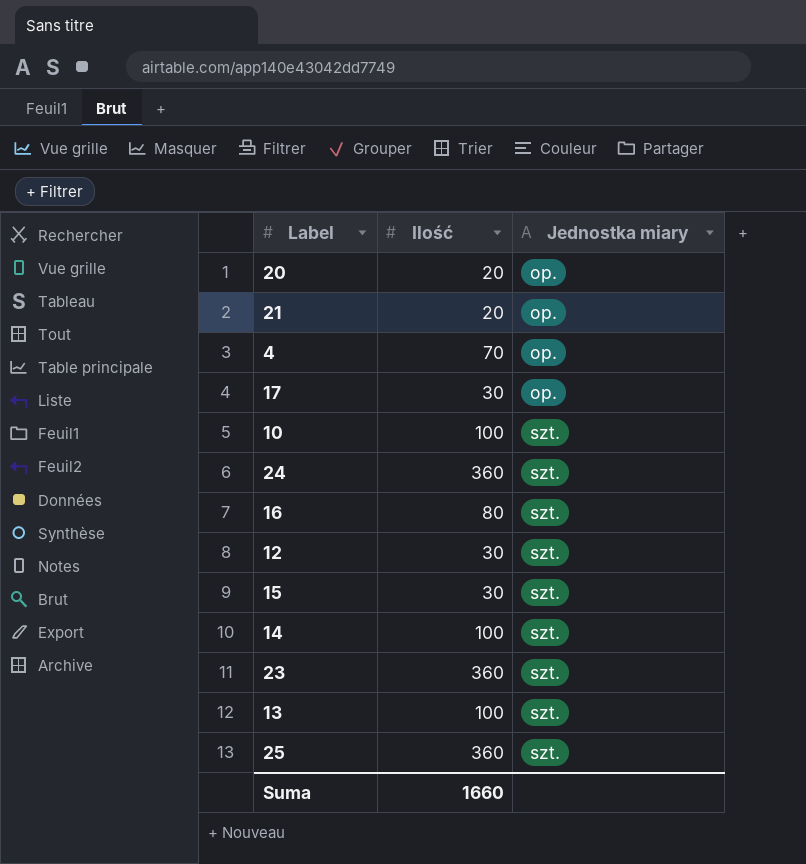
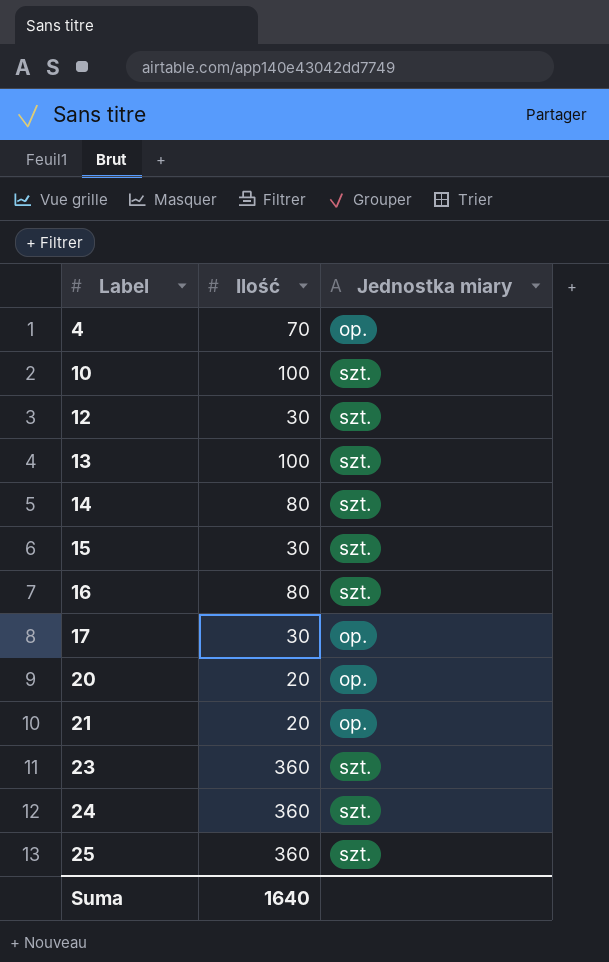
row order: Jednostka miary ascending -> Label ascending
14 | Ilość: 100 -> 80
Suma | Ilość: 1660 -> 1640

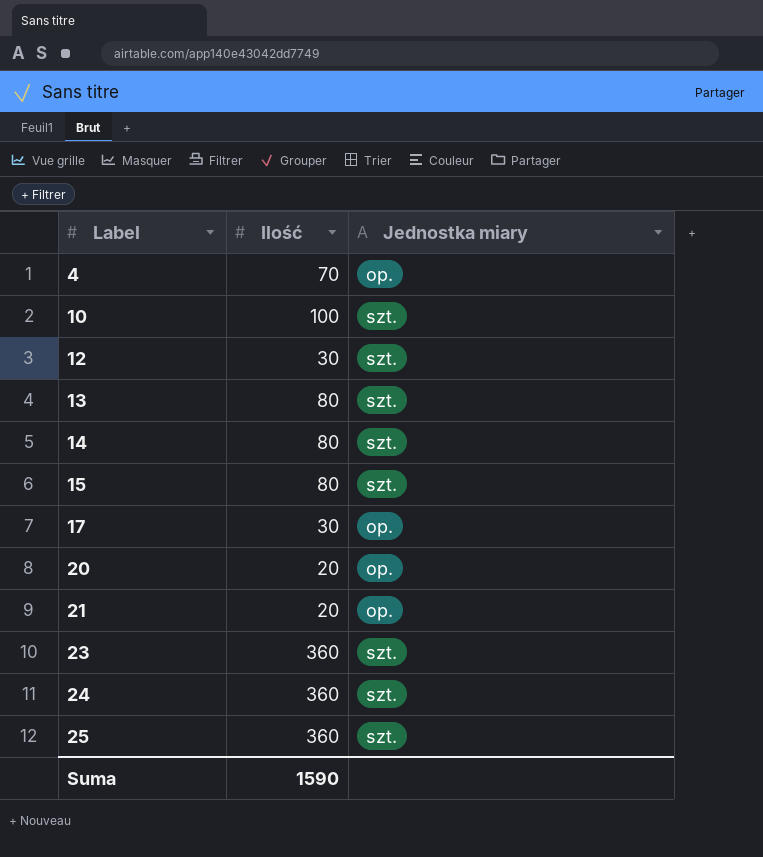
row 16: 80 | szt. -> none
13 | Ilość: 100 -> 80
15 | Ilość: 30 -> 80
Suma | Ilość: 1640 -> 1590

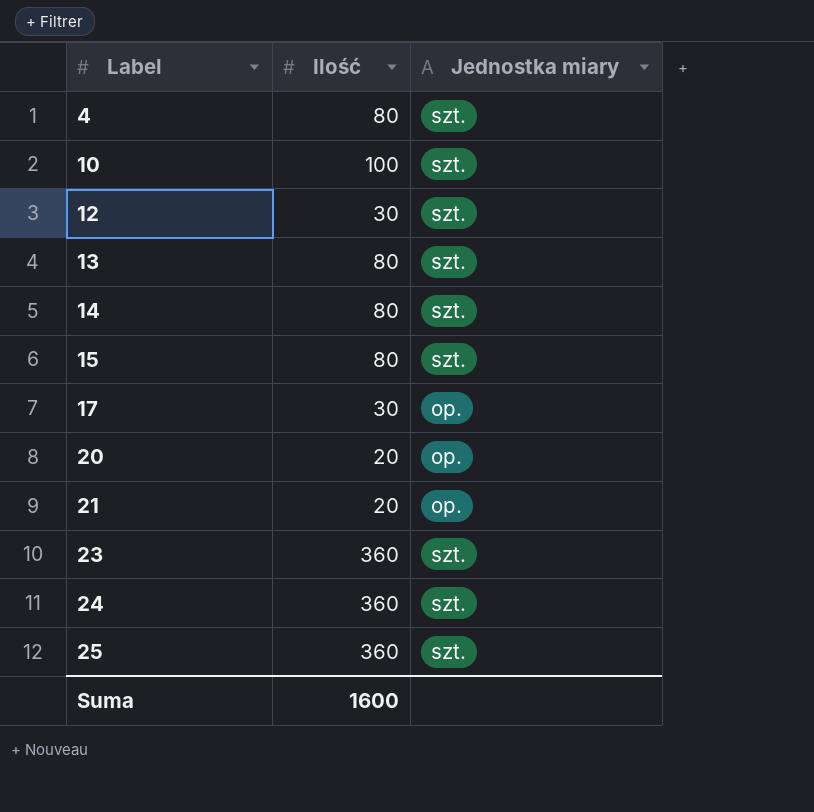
4 | Ilość: 70 -> 80
4 | Jednostka miary: op. -> szt.
Suma | Ilość: 1590 -> 1600

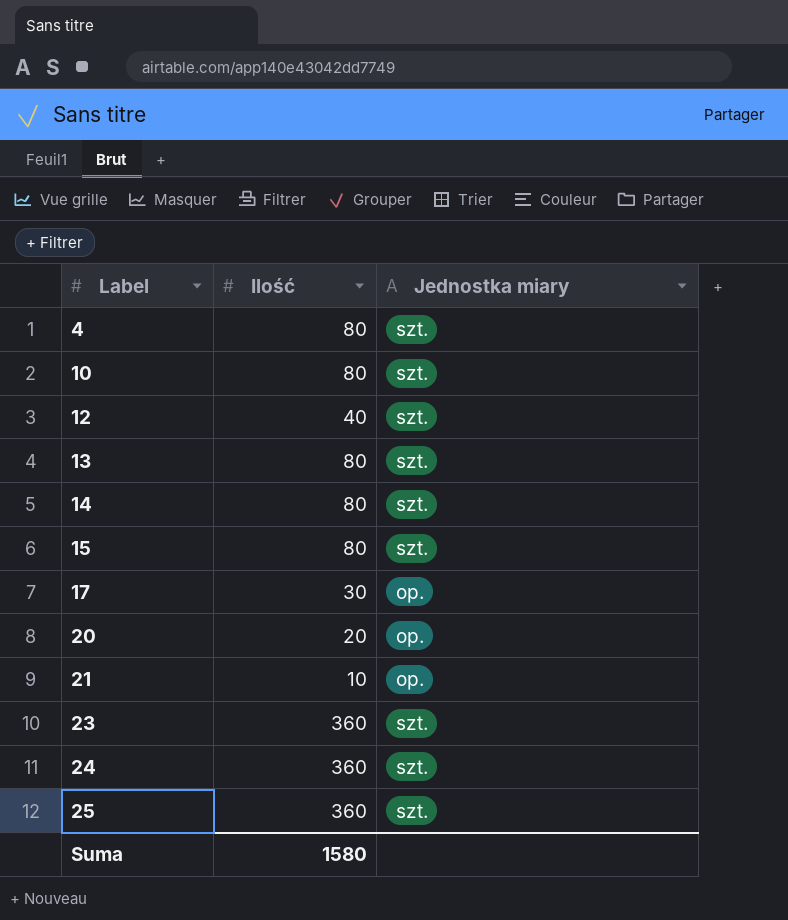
10 | Ilość: 100 -> 80
12 | Ilość: 30 -> 40
21 | Ilość: 20 -> 10
Suma | Ilość: 1600 -> 1580

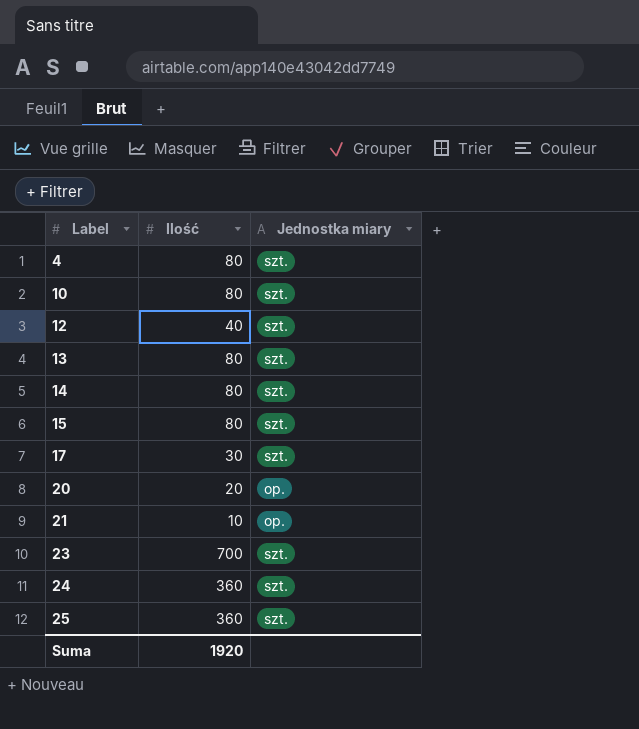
17 | Jednostka miary: op. -> szt.
23 | Ilość: 360 -> 700
Suma | Ilość: 1580 -> 1920

